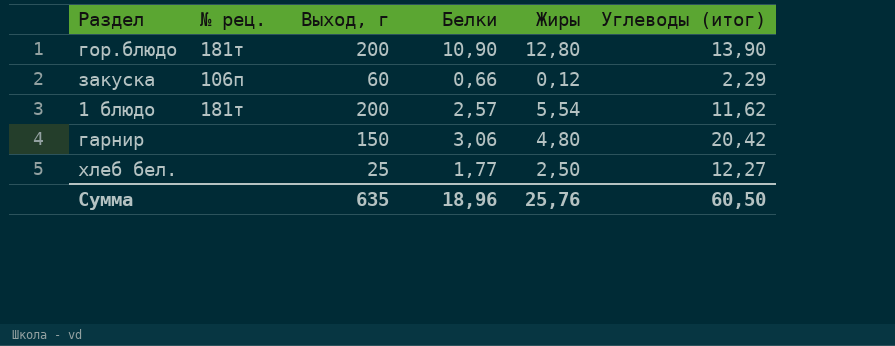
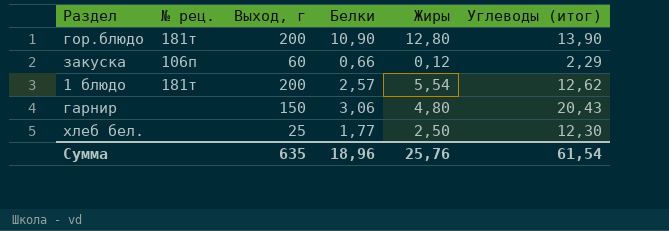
1 блюдо | Углеводы (итог): 11,62 -> 12,62
гарнир | Углеводы (итог): 20,42 -> 20,43
хлеб бел. | Углеводы (итог): 12,27 -> 12,30
Сумма | Углеводы (итог): 60,50 -> 61,54

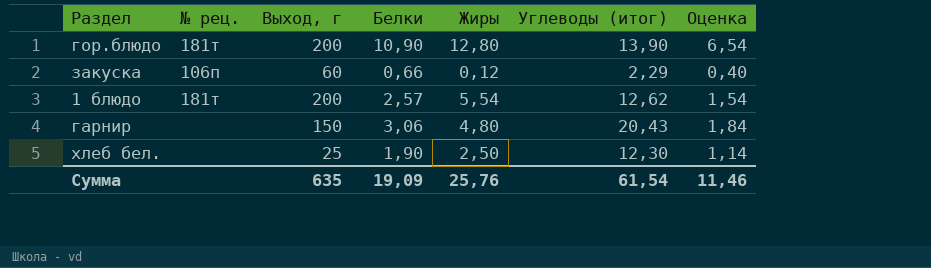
column Оценка | formula: none -> [Белки] * 0,6
хлеб бел. | Белки: 1,77 -> 1,90
Сумма | Белки: 18,96 -> 19,09

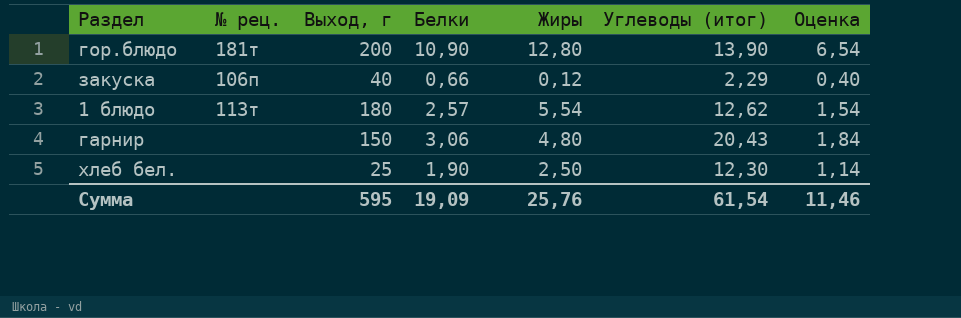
закуска | Выход, г: 60 -> 40
1 блюдо | № рец.: 181т -> 113т
1 блюдо | Выход, г: 200 -> 180
Сумма | Выход, г: 635 -> 595

